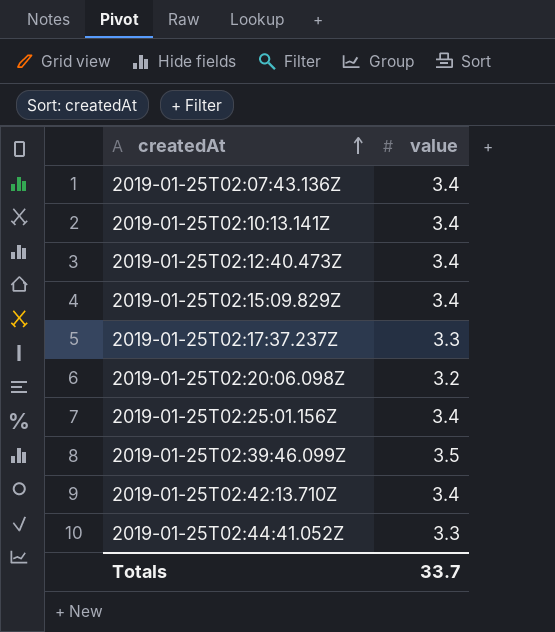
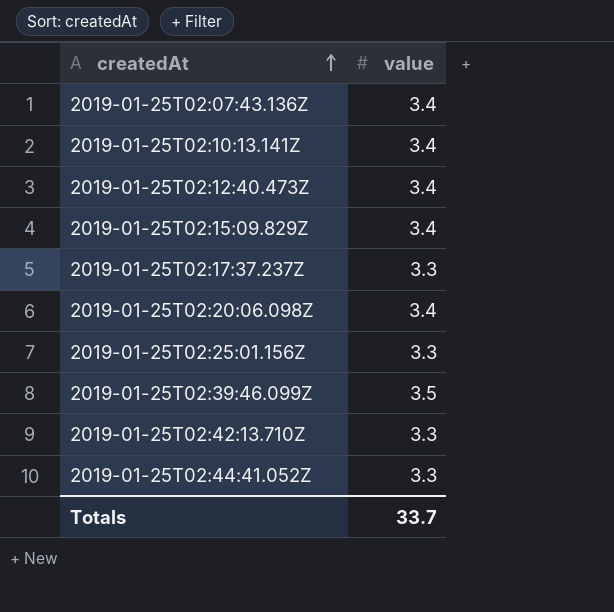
2019-01-25T02:20:06.098Z | value: 3.2 -> 3.4
2019-01-25T02:25:01.156Z | value: 3.4 -> 3.3
2019-01-25T02:42:13.710Z | value: 3.4 -> 3.3

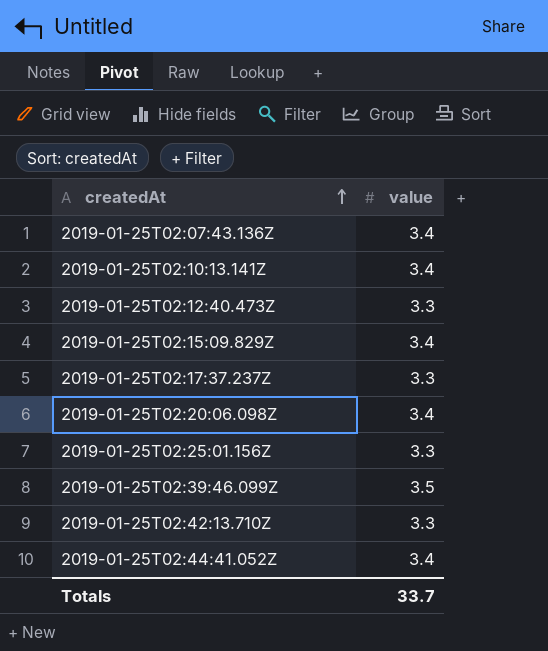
2019-01-25T02:12:40.473Z | value: 3.4 -> 3.3
2019-01-25T02:44:41.052Z | value: 3.3 -> 3.4

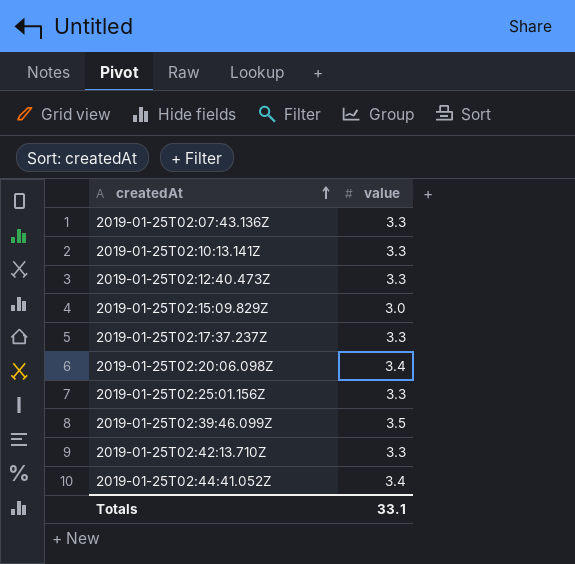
2019-01-25T02:07:43.136Z | value: 3.4 -> 3.3
2019-01-25T02:10:13.141Z | value: 3.4 -> 3.3
2019-01-25T02:15:09.829Z | value: 3.4 -> 3.0
Totals | value: 33.7 -> 33.1

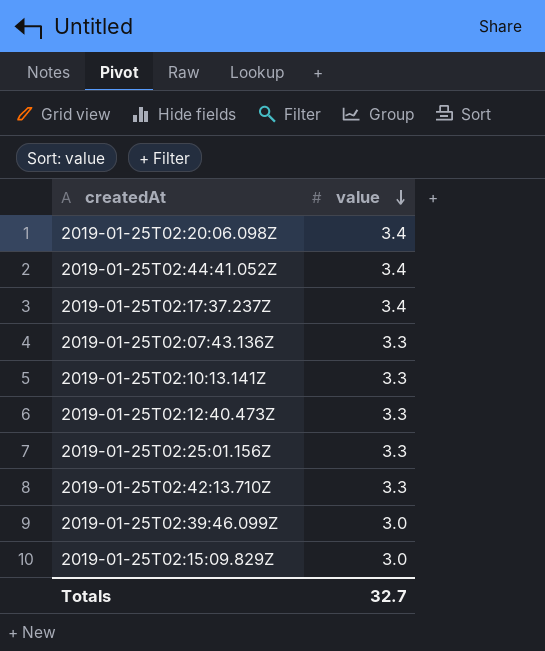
row order: createdAt ascending -> value descending
2019-01-25T02:17:37.237Z | value: 3.3 -> 3.4
2019-01-25T02:39:46.099Z | value: 3.5 -> 3.0
Totals | value: 33.1 -> 32.7

